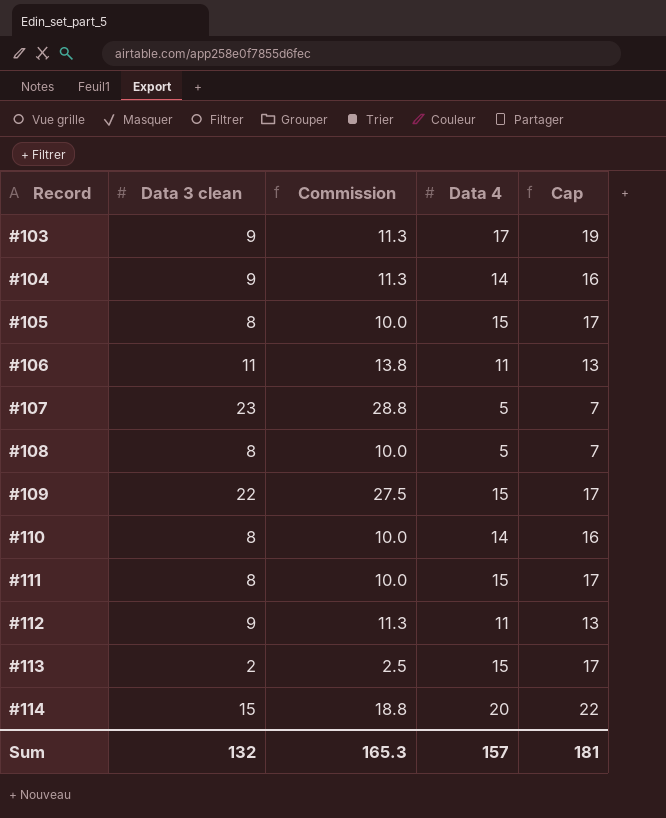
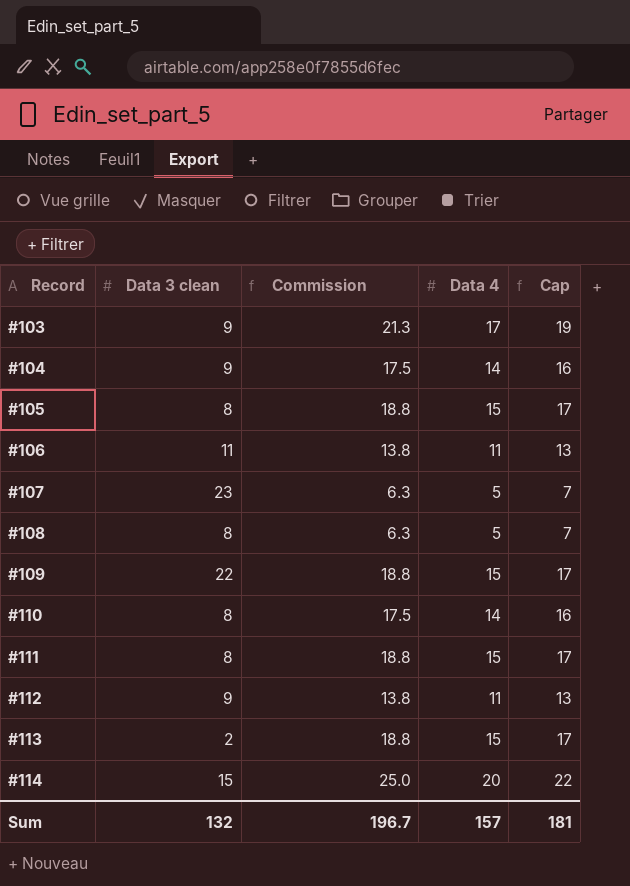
column Commission | formula: [Data 3 clean] * 1.25 -> [Data 4] * 1.25
Sum | Commission: 165.3 -> 196.7

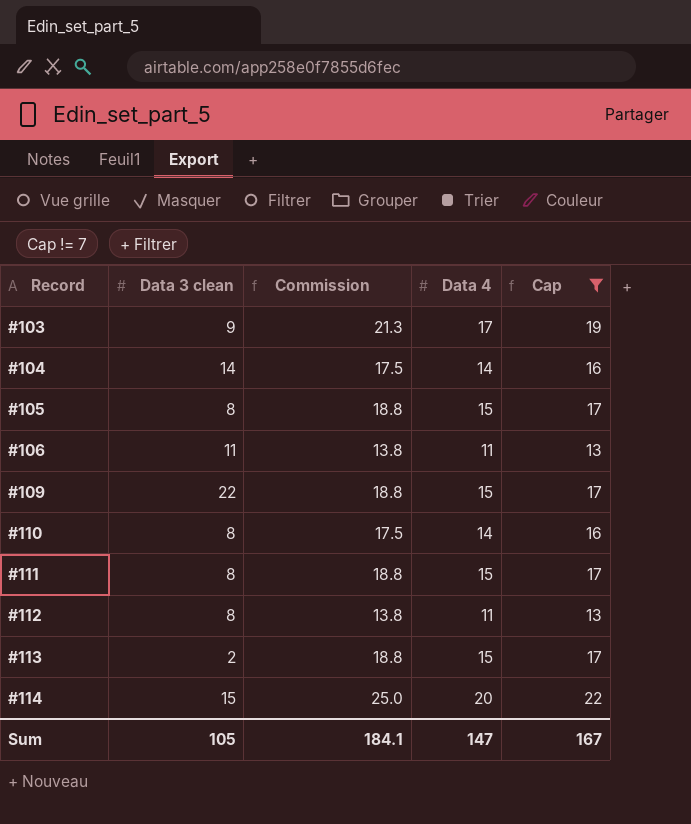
filter: none -> Cap != 7
#104 | Data 3 clean: 9 -> 14
#112 | Data 3 clean: 9 -> 8
Sum | Data 3 clean: 132 -> 105
Sum | Commission: 196.7 -> 184.1
Sum | Data 4: 157 -> 147
Sum | Cap: 181 -> 167

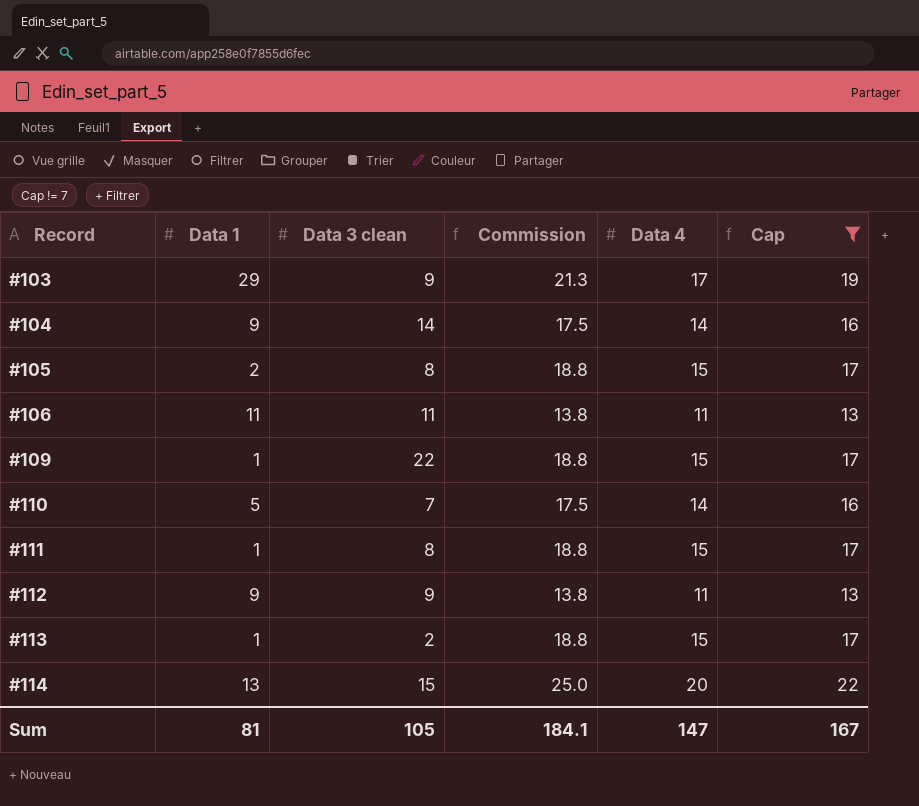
column Data 1 | position: none -> 2
#110 | Data 3 clean: 8 -> 7
#112 | Data 3 clean: 8 -> 9

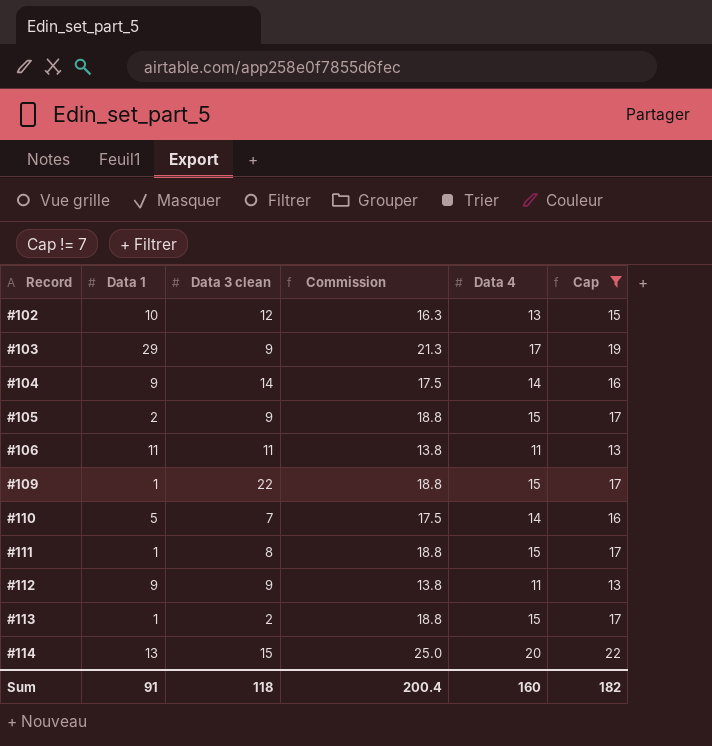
row #102: none -> 10 | 12 | 16.3 | 13 | 15
#105 | Data 3 clean: 8 -> 9
Sum | Data 1: 81 -> 91
Sum | Data 3 clean: 105 -> 118
Sum | Commission: 184.1 -> 200.4
Sum | Data 4: 147 -> 160
Sum | Cap: 167 -> 182

